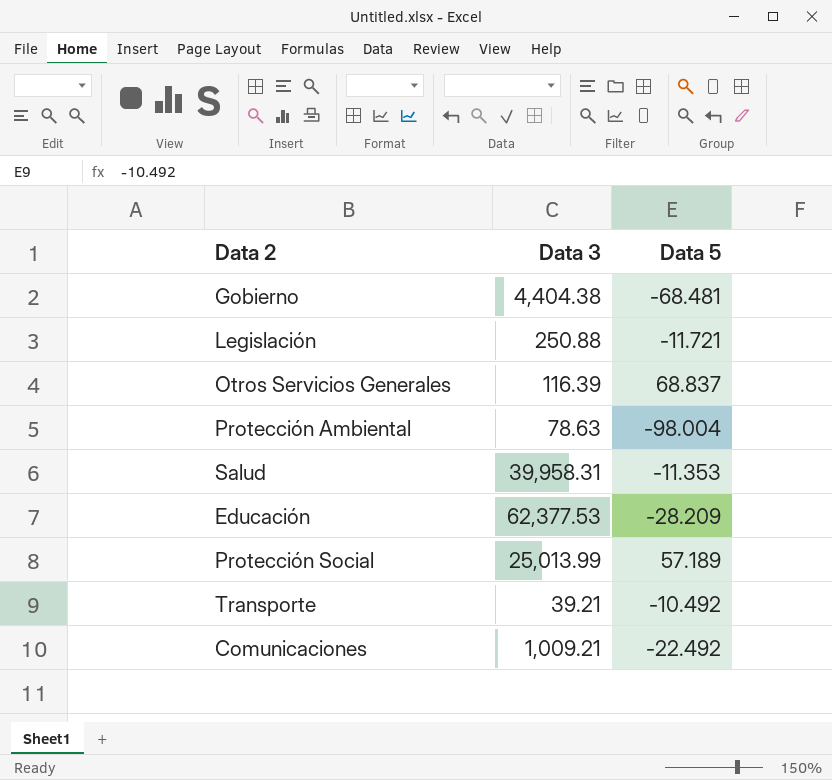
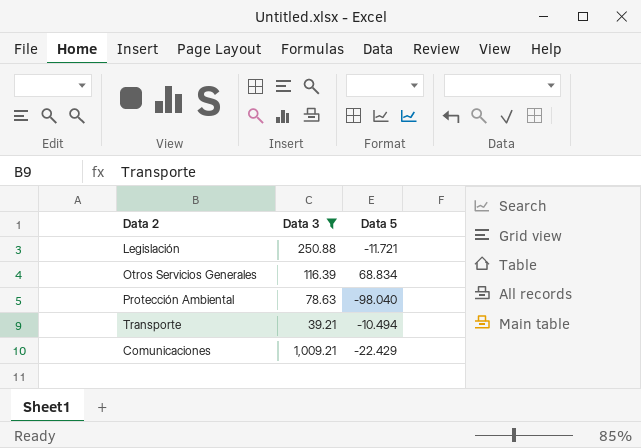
filter: none -> Data 3 <= 1,009.21
Otros Servicios Generales | Data 5: 68.837 -> 68.834
Protección Ambiental | Data 5: -98.004 -> -98.040
Transporte | Data 5: -10.492 -> -10.494
Comunicaciones | Data 5: -22.492 -> -22.429

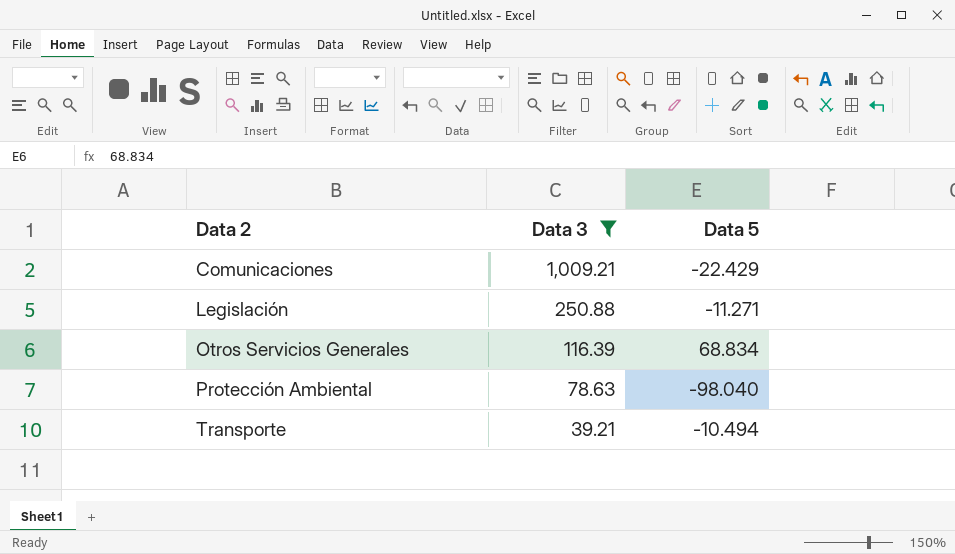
row order: none -> Data 2 ascending
Legislación | Data 5: -11.721 -> -11.271

